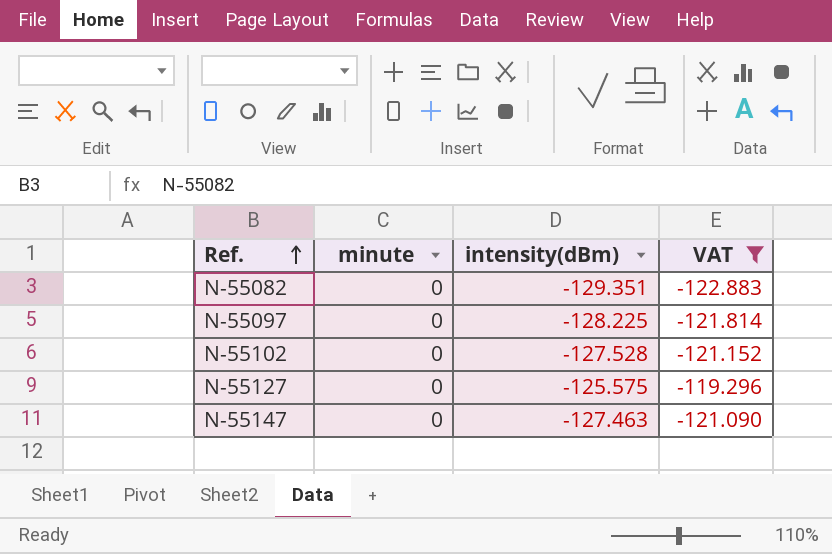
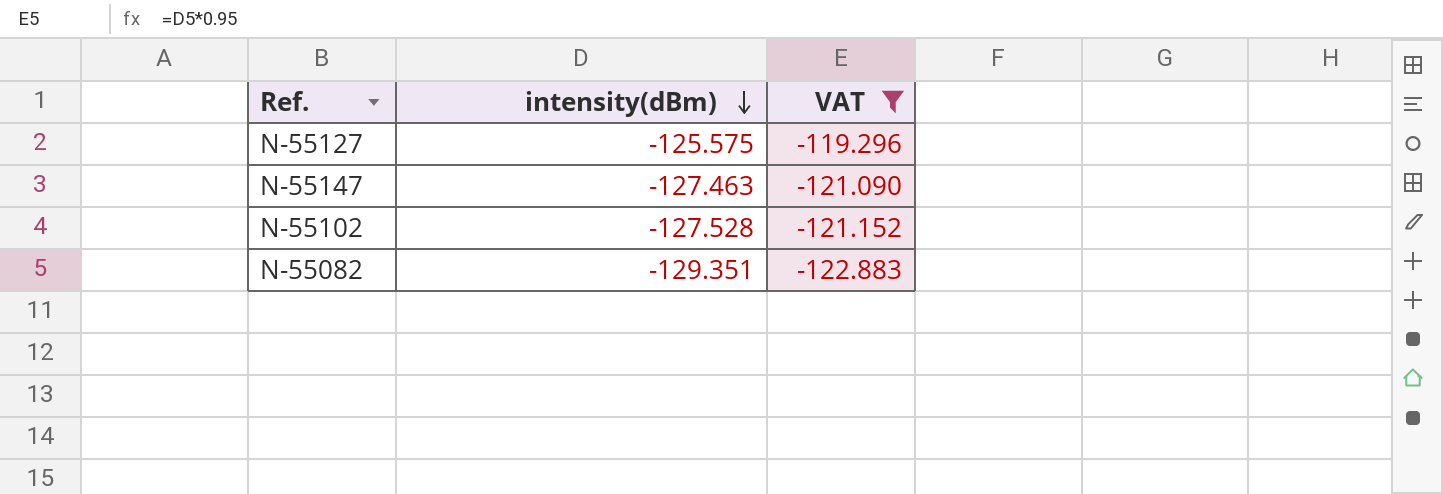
row order: Ref. ascending -> intensity(dBm) descending
column minute | position: 2 -> none
row N-55097: 0 | -128.225 | -121.814 -> none

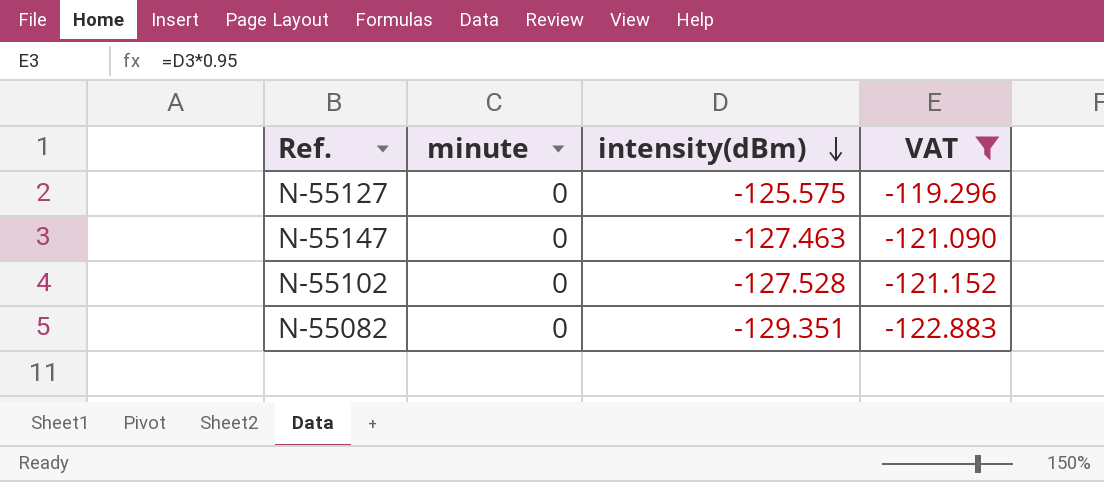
column minute | position: none -> 2

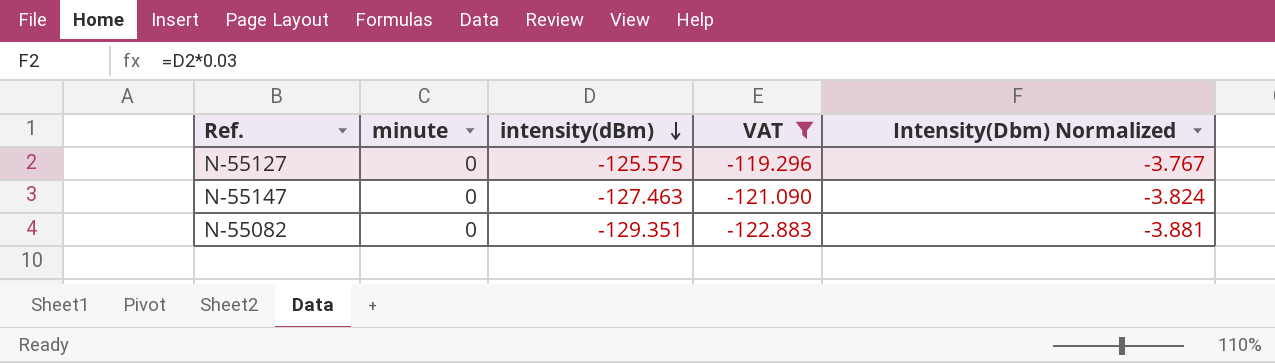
column Intensity(Dbm) Normalized | formula: none -> [intensity(dBm)] * 0.03
row N-55102: 0 | -127.528 | -121.152 -> none

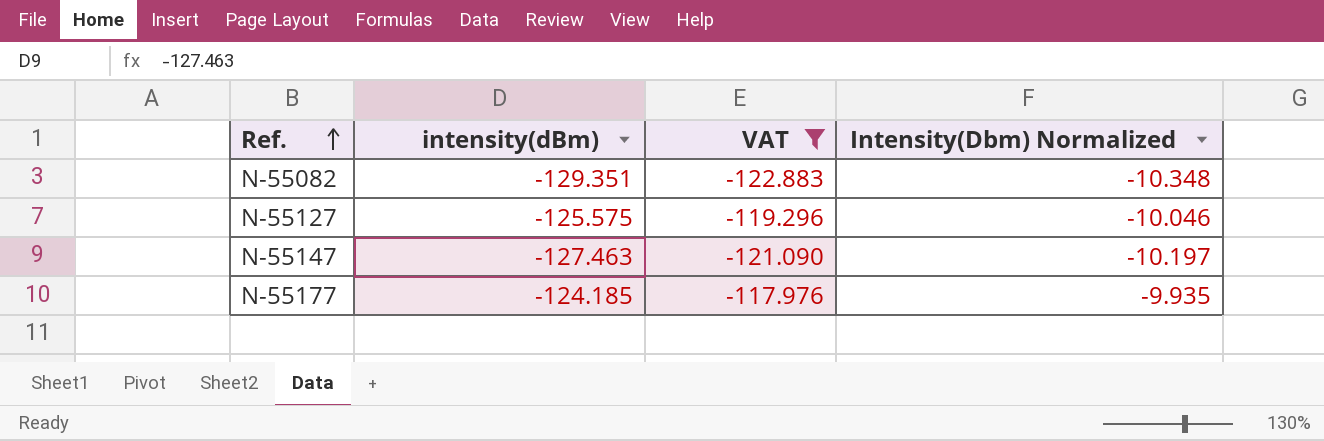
row order: intensity(dBm) descending -> Ref. ascending
column minute | position: 2 -> none
column Intensity(Dbm) Normalized | formula: [intensity(dBm)] * 0.03 -> [intensity(dBm)] * 0.08
row N-55177: none -> -124.185 | -117.976 | -9.935

